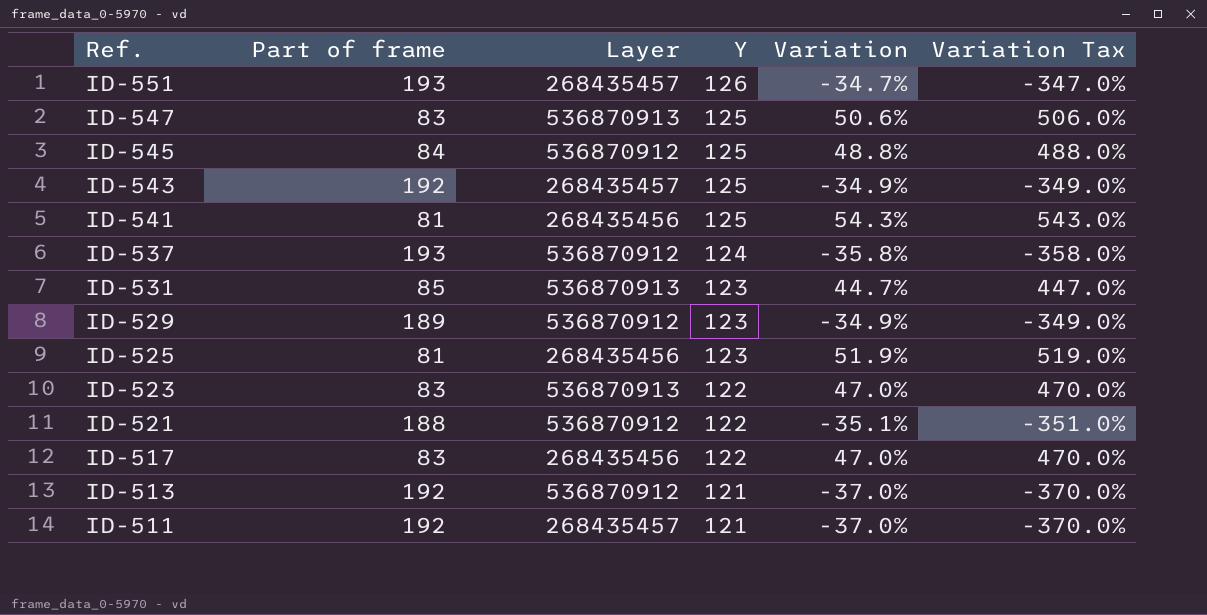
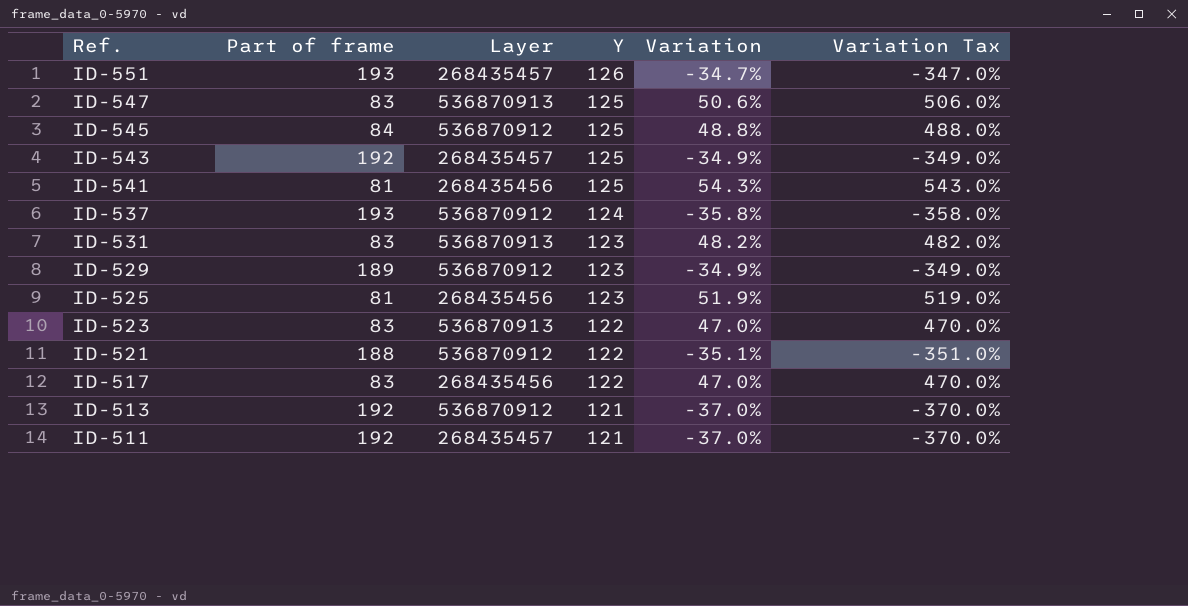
ID-531 | Part of frame: 85 -> 83
ID-531 | Variation: 44.7% -> 48.2%
ID-531 | Variation Tax: 447.0% -> 482.0%

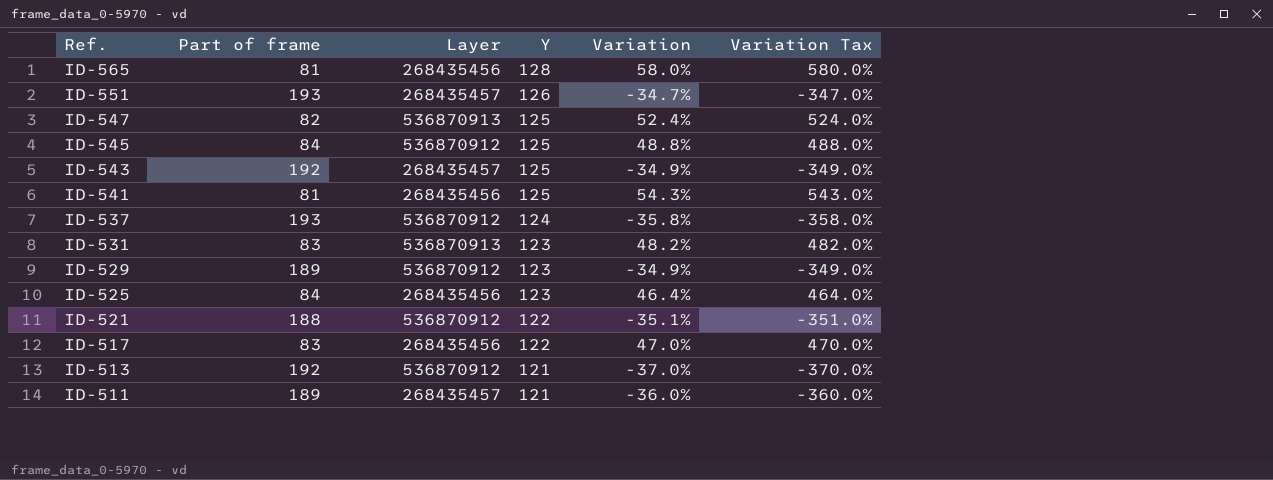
row ID-523: 83 | 536870913 | 122 | 47.0% | 470.0% -> none
row ID-565: none -> 81 | 268435456 | 128 | 58.0% | 580.0%
ID-547 | Part of frame: 83 -> 82
ID-547 | Variation: 50.6% -> 52.4%
ID-547 | Variation Tax: 506.0% -> 524.0%
ID-525 | Part of frame: 81 -> 84
ID-525 | Variation: 51.9% -> 46.4%
ID-525 | Variation Tax: 519.0% -> 464.0%
ID-511 | Part of frame: 192 -> 189
ID-511 | Variation: -37.0% -> -36.0%
ID-511 | Variation Tax: -370.0% -> -360.0%

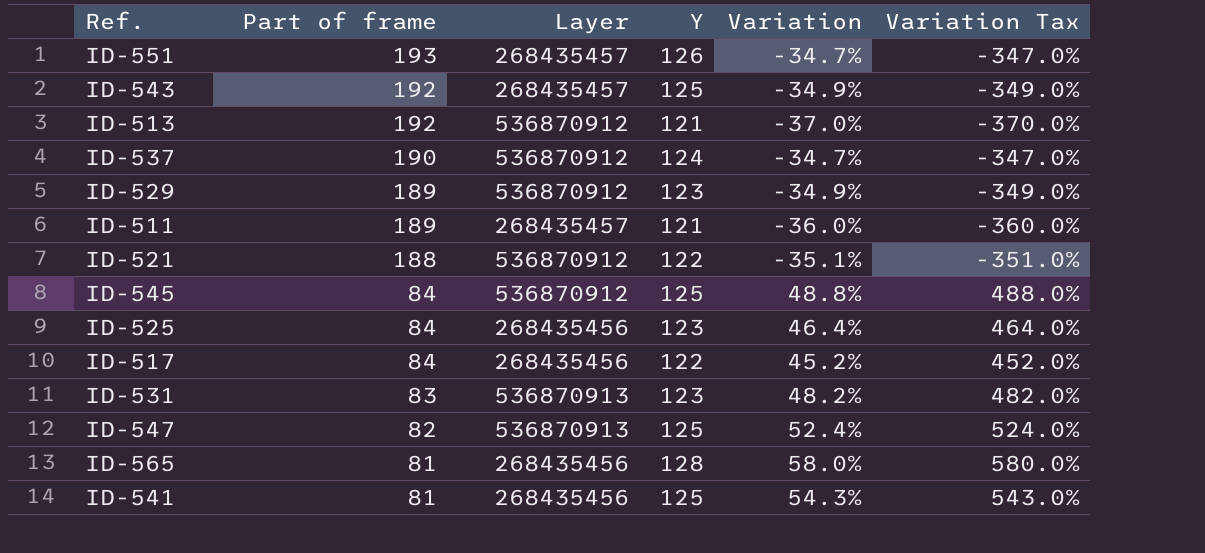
row order: Ref. descending -> Part of frame descending
ID-537 | Part of frame: 193 -> 190
ID-537 | Variation: -35.8% -> -34.7%
ID-537 | Variation Tax: -358.0% -> -347.0%
ID-517 | Part of frame: 83 -> 84
ID-517 | Variation: 47.0% -> 45.2%
ID-517 | Variation Tax: 470.0% -> 452.0%

